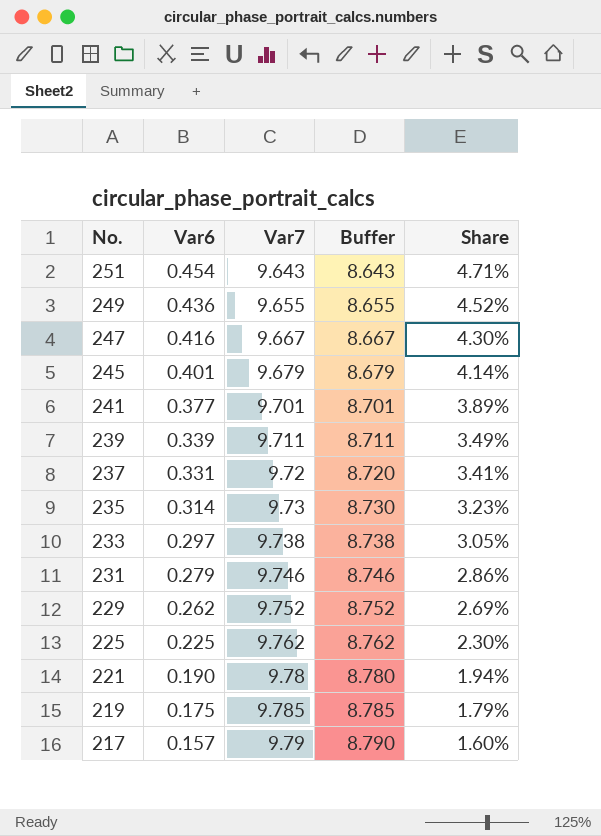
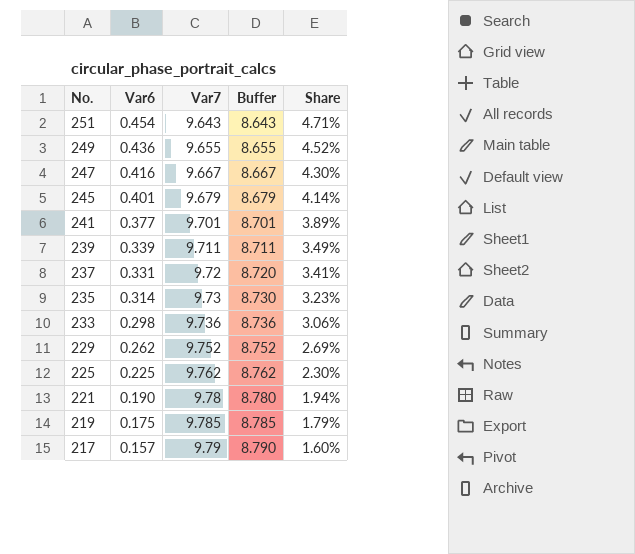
row 231: 0.279 | 9.746 | 8.746 | 2.86% -> none
233 | Var6: 0.297 -> 0.298
233 | Var7: 9.738 -> 9.736
233 | Buffer: 8.738 -> 8.736
233 | Share: 3.05% -> 3.06%

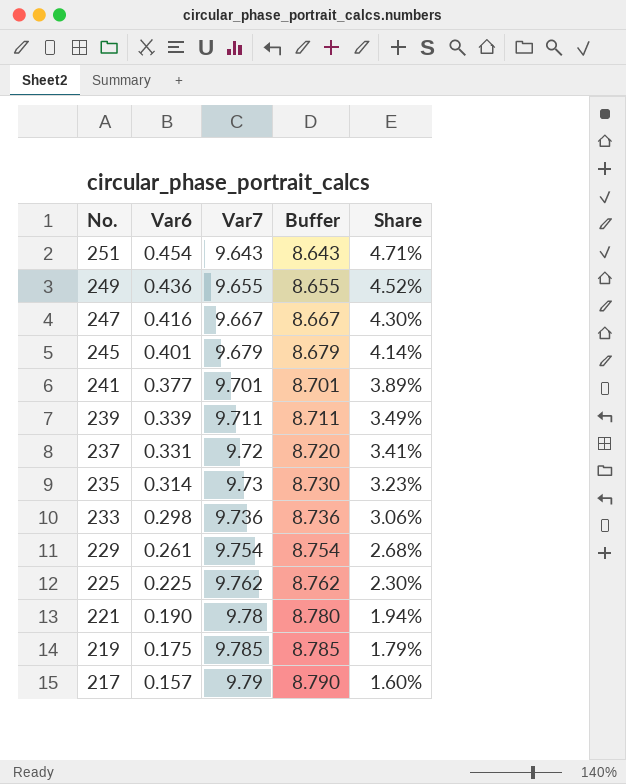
229 | Var6: 0.262 -> 0.261
229 | Var7: 9.752 -> 9.754
229 | Buffer: 8.752 -> 8.754
229 | Share: 2.69% -> 2.68%

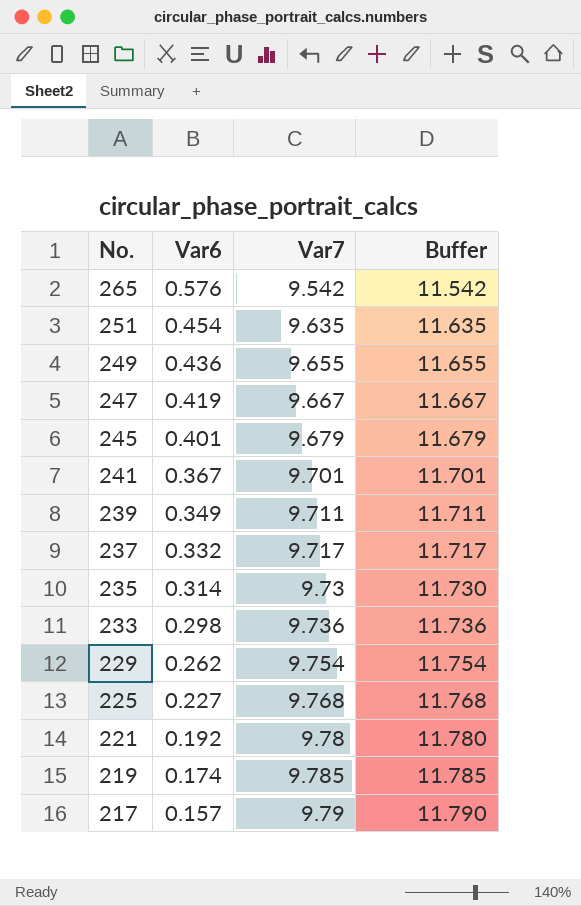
column Share | formula: [Var6] / [Var7] -> none
column Buffer | formula: [Var7] - 1 -> [Var7] + 2
row 265: none -> 0.576 | 9.542 | 11.542
251 | Var7: 9.643 -> 9.635
247 | Var6: 0.416 -> 0.419
241 | Var6: 0.377 -> 0.367
239 | Var6: 0.339 -> 0.349
237 | Var6: 0.331 -> 0.332
237 | Var7: 9.72 -> 9.717
229 | Var6: 0.261 -> 0.262
225 | Var6: 0.225 -> 0.227
225 | Var7: 9.762 -> 9.768
221 | Var6: 0.190 -> 0.192
219 | Var6: 0.175 -> 0.174

